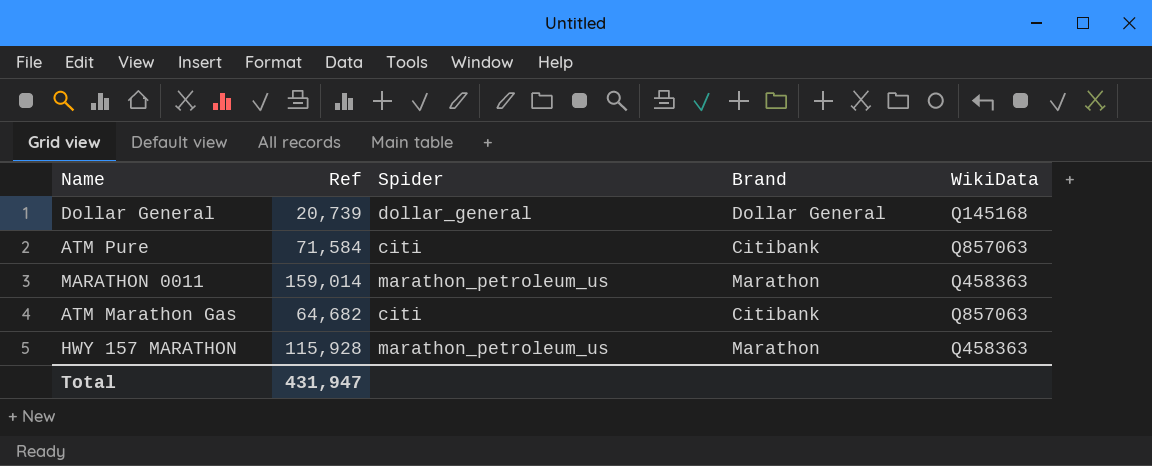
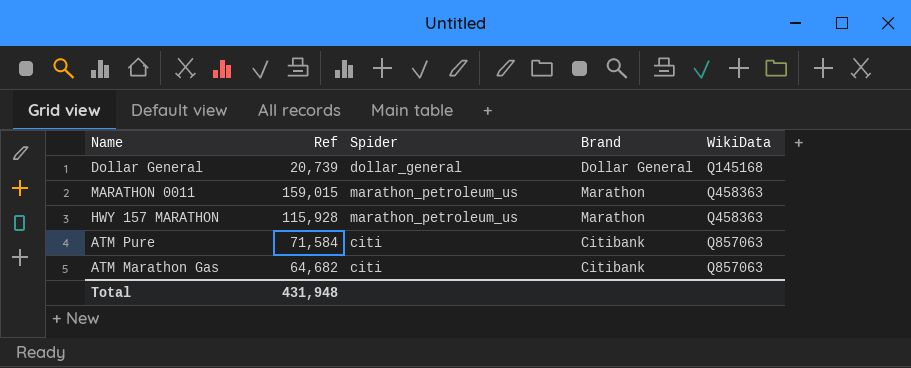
row order: none -> WikiData ascending
MARATHON 0011 | Ref: 159,014 -> 159,015
Total | Ref: 431,947 -> 431,948

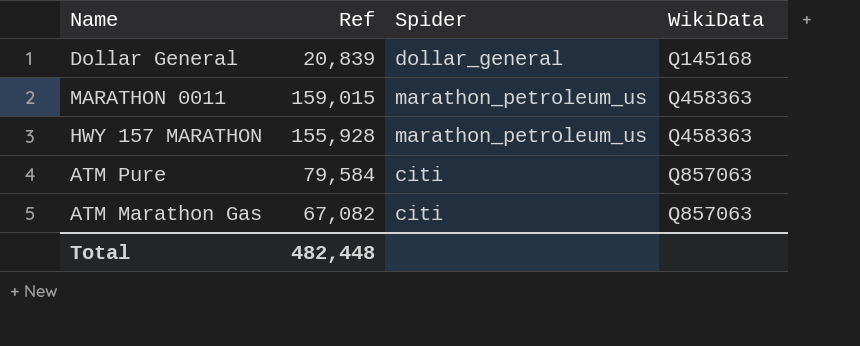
column Brand | position: 4 -> none
Dollar General | Ref: 20,739 -> 20,839
HWY 157 MARATHON | Ref: 115,928 -> 155,928
ATM Pure | Ref: 71,584 -> 79,584
ATM Marathon Gas | Ref: 64,682 -> 67,082
Total | Ref: 431,948 -> 482,448

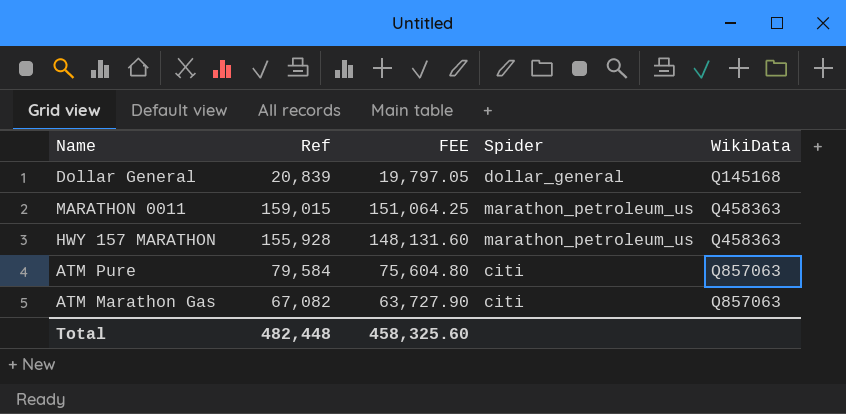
column FEE | formula: none -> [Ref] * 0.95

